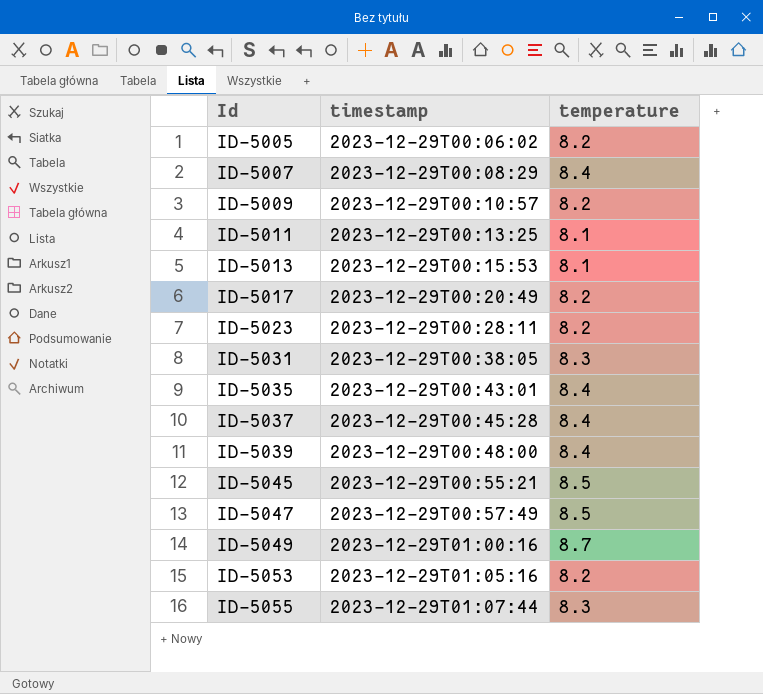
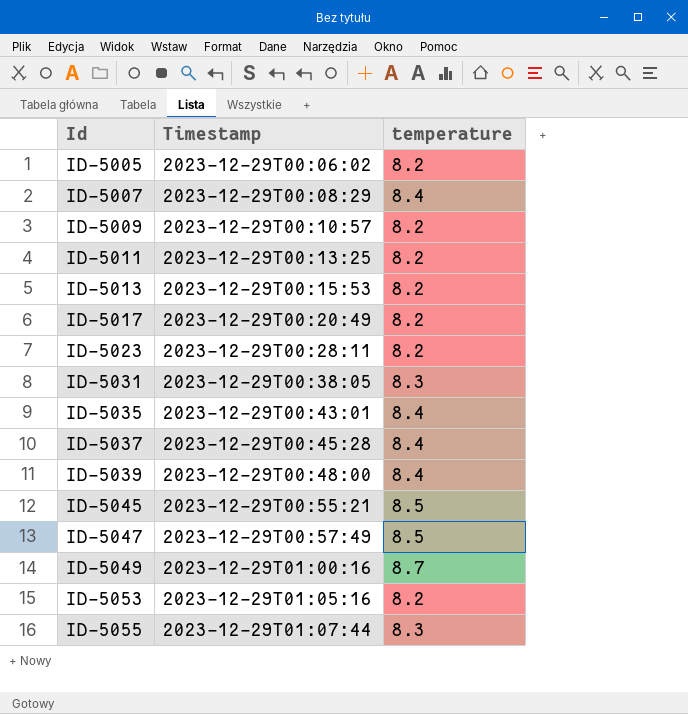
column name: timestamp -> Timestamp
ID-5011 | temperature: 8.1 -> 8.2
ID-5013 | temperature: 8.1 -> 8.2

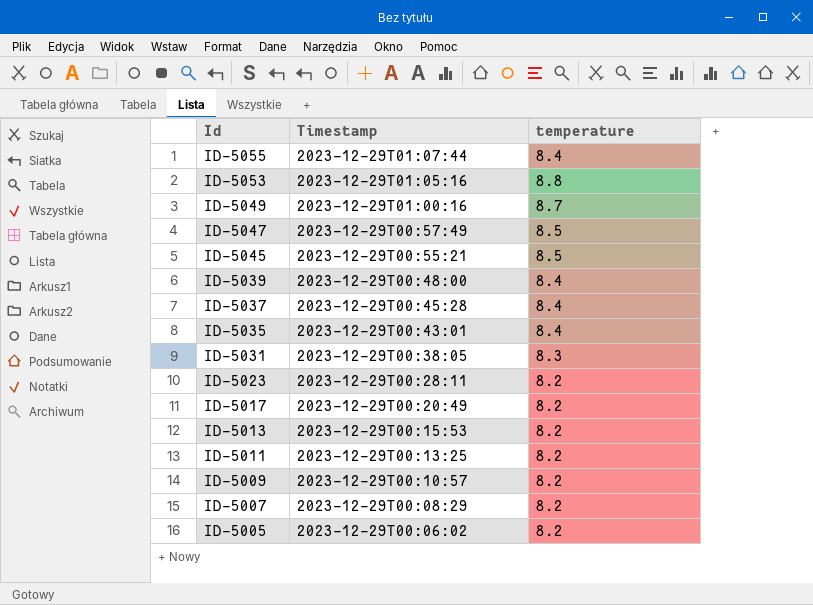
row order: Id ascending -> Id descending
ID-5055 | temperature: 8.3 -> 8.4
ID-5053 | temperature: 8.2 -> 8.8
ID-5007 | temperature: 8.4 -> 8.2

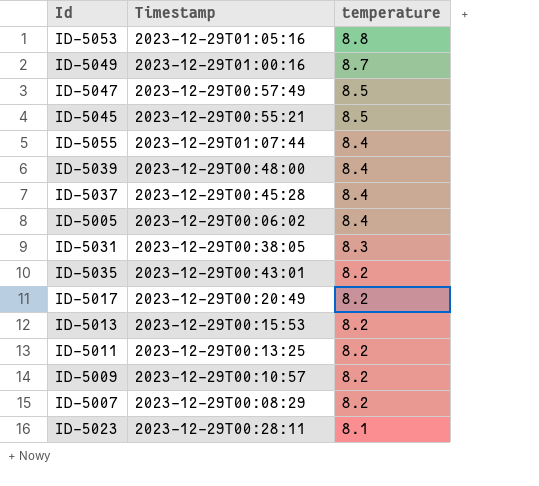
row order: Id descending -> temperature descending
ID-5005 | temperature: 8.2 -> 8.4
ID-5035 | temperature: 8.4 -> 8.2
ID-5023 | temperature: 8.2 -> 8.1

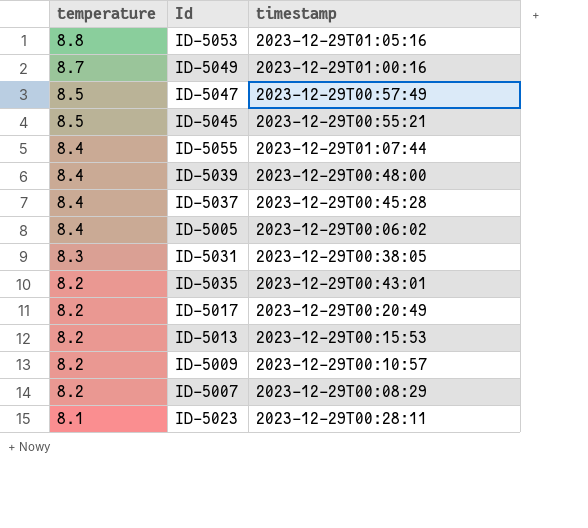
column temperature | position: 3 -> 1
column name: Timestamp -> timestamp
row ID-5011: 2023-12-29T00:13:25 | 8.2 -> none

